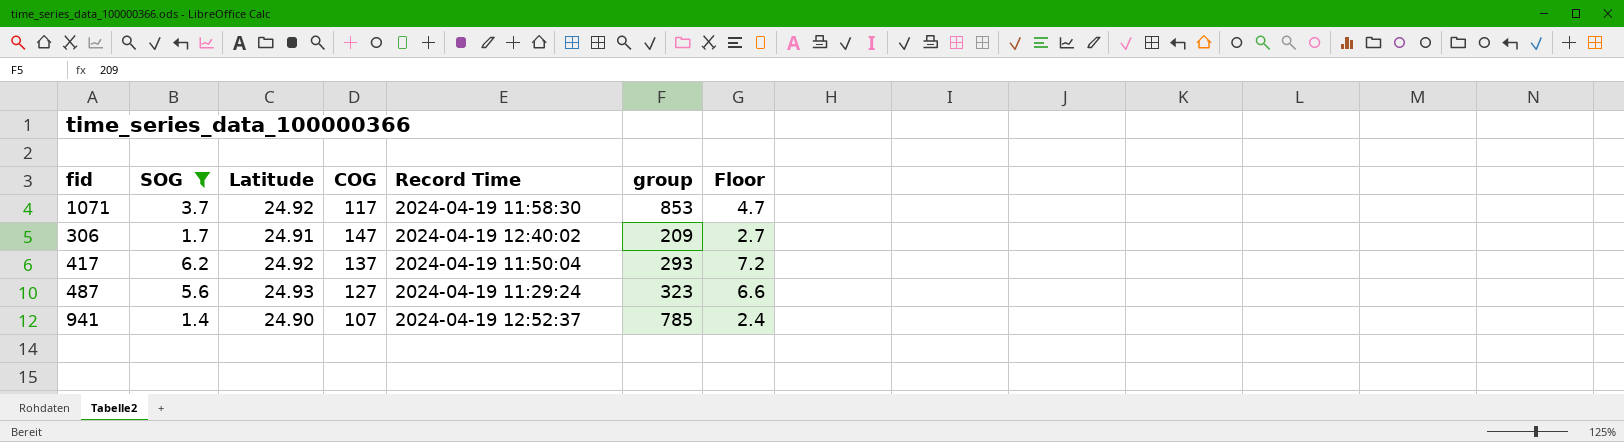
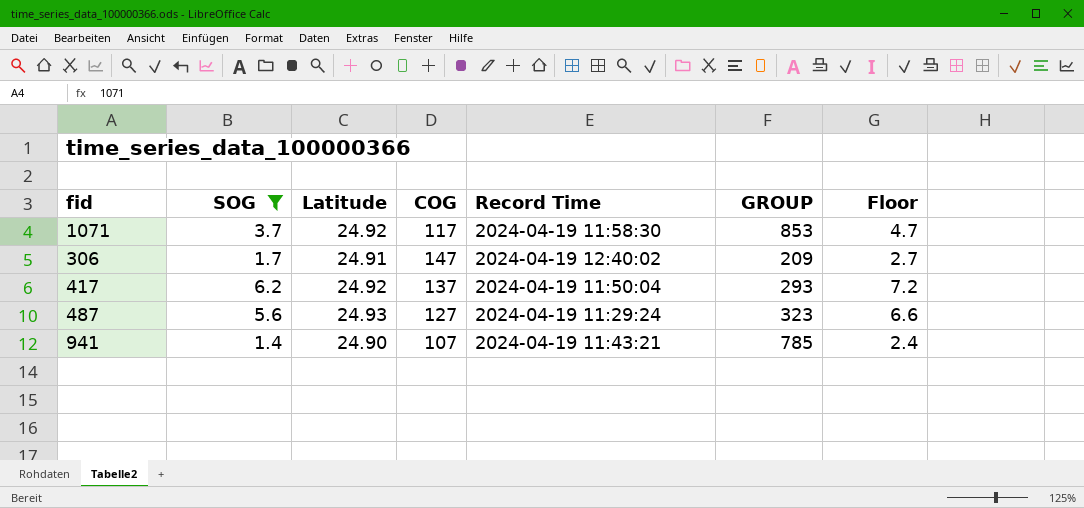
column name: group -> GROUP
941 | Record Time: 2024-04-19 12:52:37 -> 2024-04-19 11:43:21

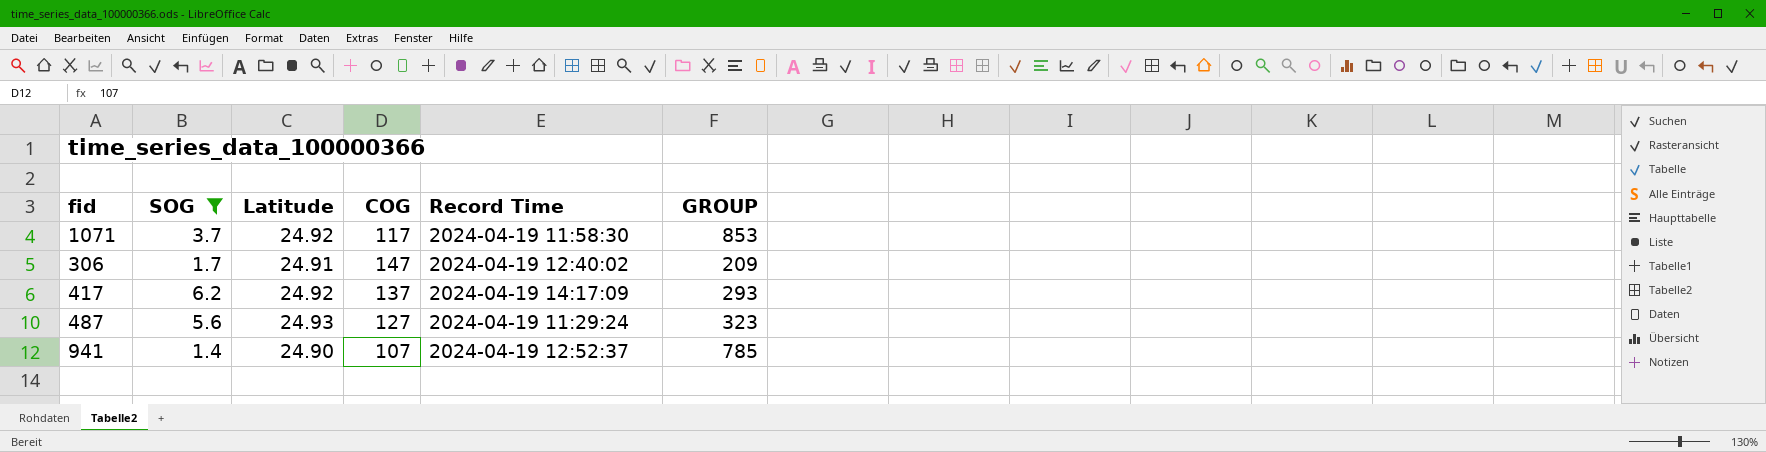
column Floor | formula: [SOG] + 1 -> none
417 | Record Time: 2024-04-19 11:50:04 -> 2024-04-19 14:17:09
941 | Record Time: 2024-04-19 11:43:21 -> 2024-04-19 12:52:37

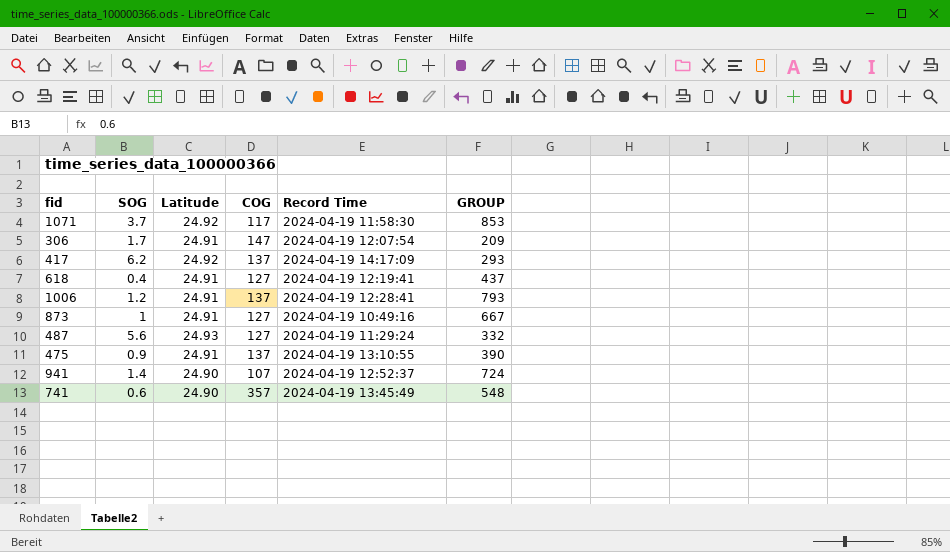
filter: SOG >= 1.4 -> none
306 | Record Time: 2024-04-19 12:40:02 -> 2024-04-19 12:07:54
487 | GROUP: 323 -> 332
941 | GROUP: 785 -> 724

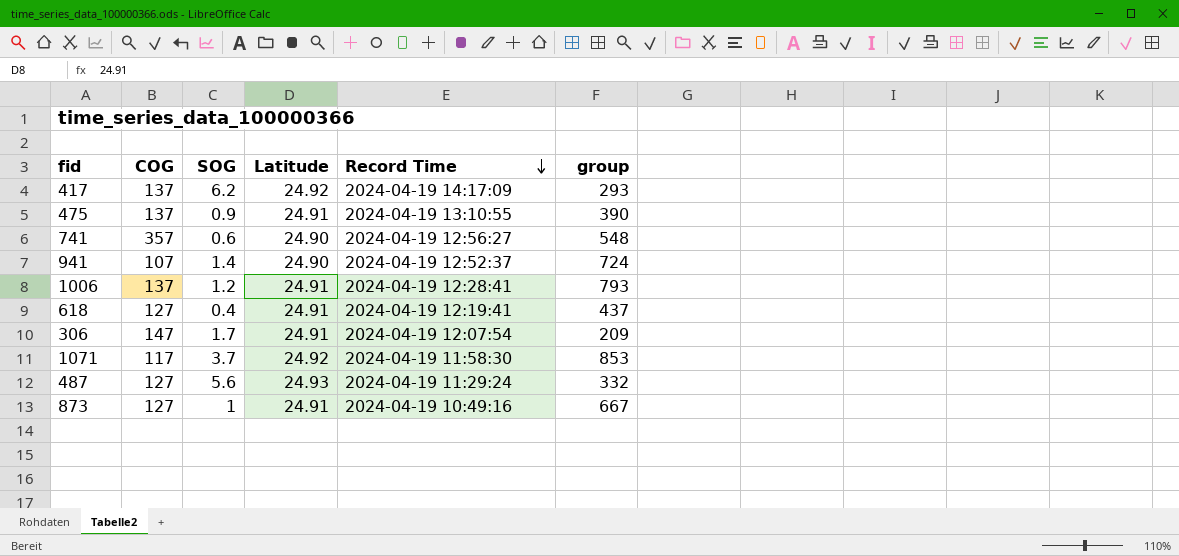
row order: none -> Record Time descending
column COG | position: 4 -> 2
column name: GROUP -> group
741 | Record Time: 2024-04-19 13:45:49 -> 2024-04-19 12:56:27

